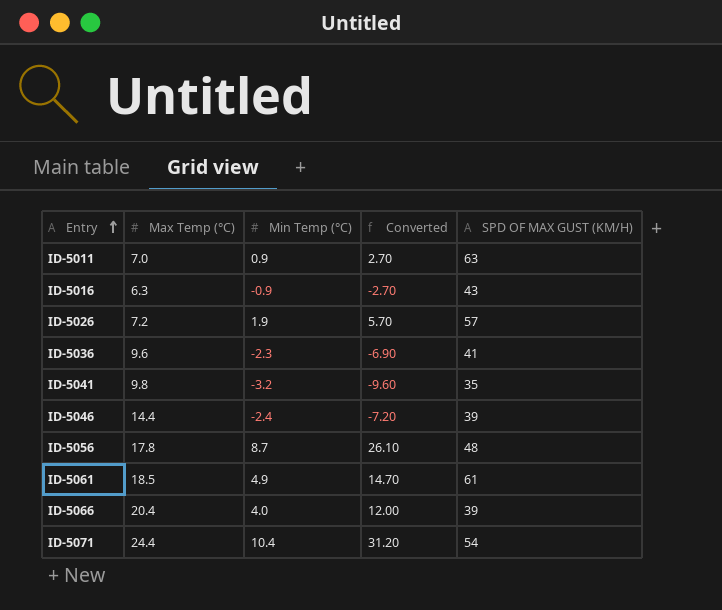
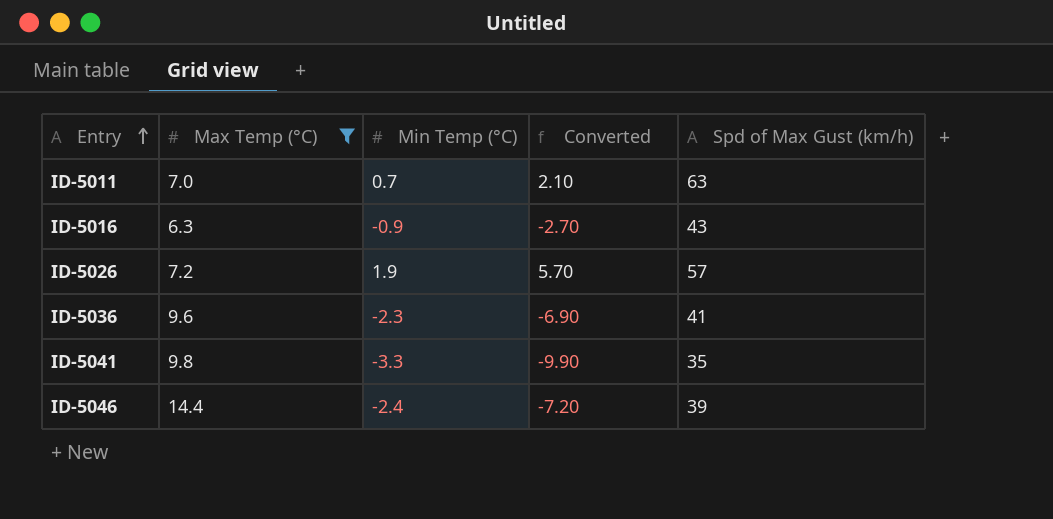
filter: none -> Max Temp (°C) <= 14.4
column name: SPD OF MAX GUST (KM/H) -> Spd of Max Gust (km/h)
ID-5011 | Min Temp (°C): 0.9 -> 0.7
ID-5011 | Converted: 2.70 -> 2.10
ID-5041 | Min Temp (°C): -3.2 -> -3.3
ID-5041 | Converted: -9.60 -> -9.90

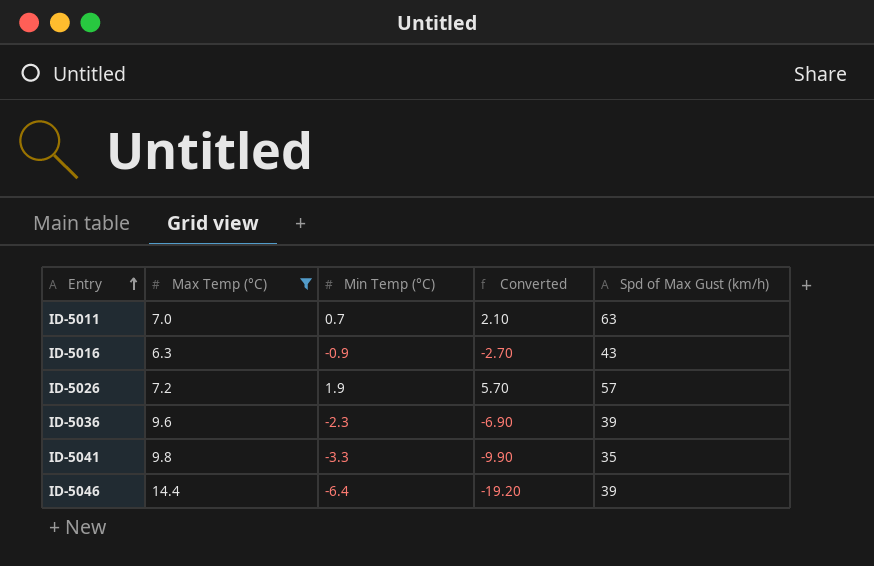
ID-5036 | Spd of Max Gust (km/h): 41 -> 39
ID-5046 | Min Temp (°C): -2.4 -> -6.4
ID-5046 | Converted: -7.20 -> -19.20

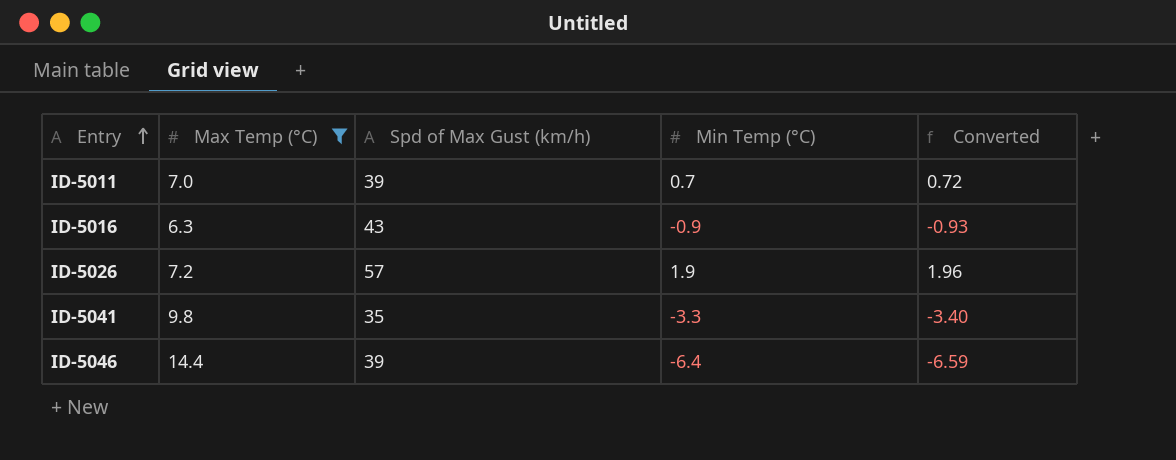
column Spd of Max Gust (km/h) | position: 5 -> 3
column Converted | formula: [Min Temp (°C)] * 3 -> [Min Temp (°C)] * 1.03
row ID-5036: 9.6 | -2.3 | -6.90 | 39 -> none
ID-5011 | Spd of Max Gust (km/h): 63 -> 39

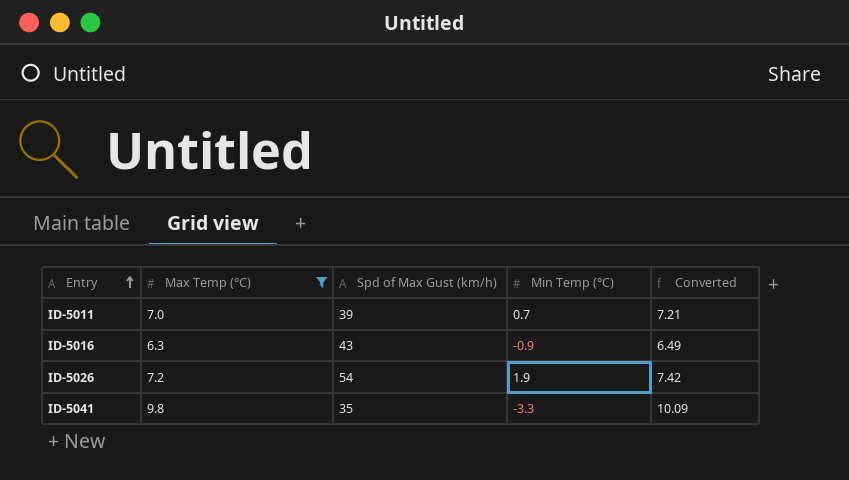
column Converted | formula: [Min Temp (°C)] * 1.03 -> [Max Temp (°C)] * 1.03
row ID-5046: 14.4 | 39 | -6.4 | -6.59 -> none
ID-5026 | Spd of Max Gust (km/h): 57 -> 54

